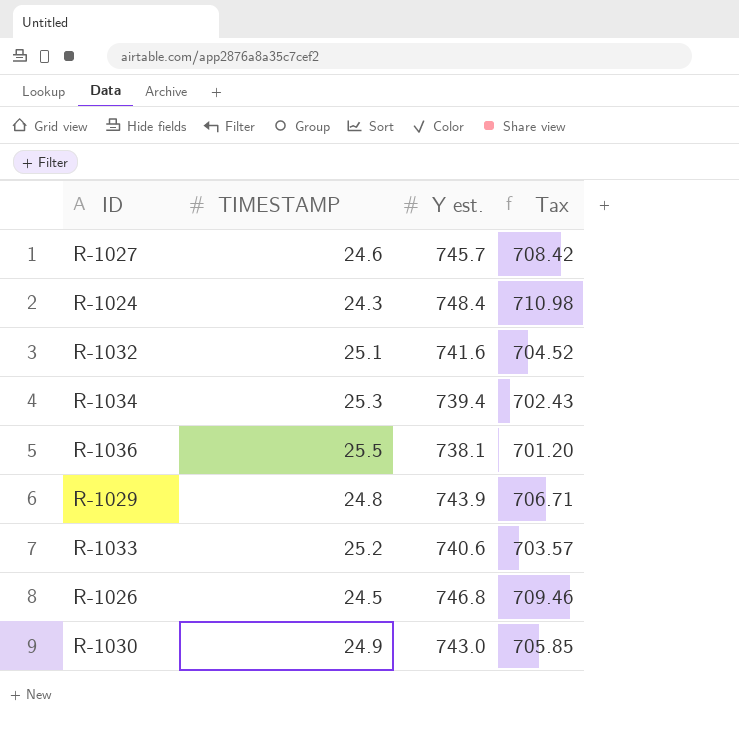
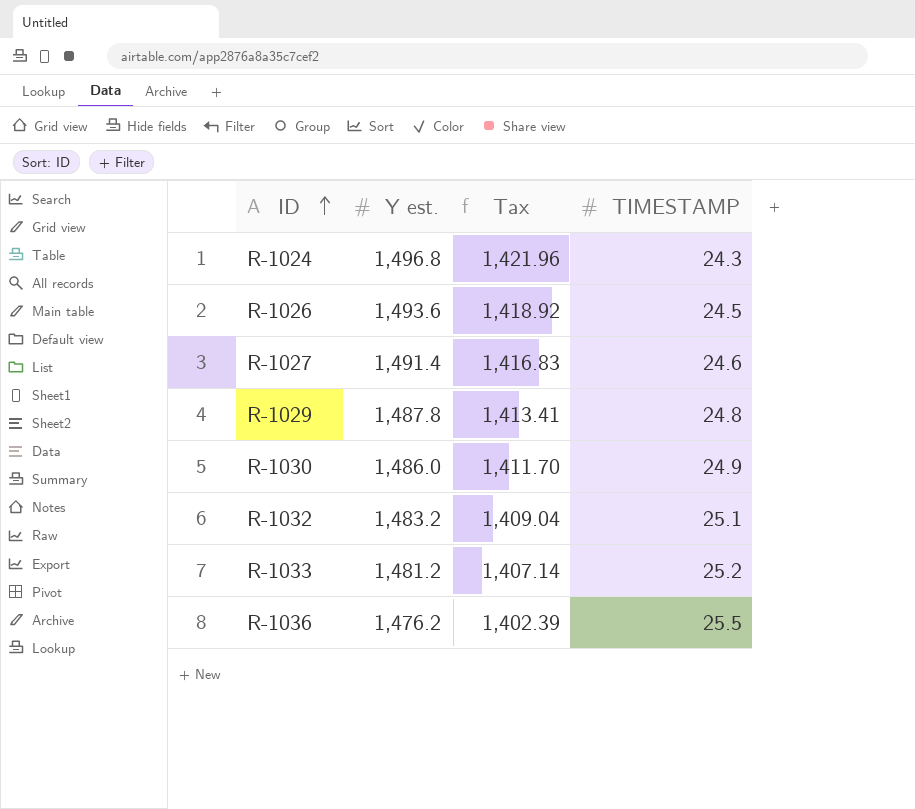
row order: none -> ID ascending
column TIMESTAMP | position: 2 -> 4
row R-1034: 25.3 | 739.4 | 702.43 -> none
R-1024 | Y est.: 748.4 -> 1,496.8
R-1024 | Tax: 710.98 -> 1,421.96
R-1026 | Y est.: 746.8 -> 1,493.6
R-1026 | Tax: 709.46 -> 1,418.92
R-1027 | Y est.: 745.7 -> 1,491.4
R-1027 | Tax: 708.42 -> 1,416.83
R-1029 | Y est.: 743.9 -> 1,487.8
R-1029 | Tax: 706.71 -> 1,413.41
R-1030 | Y est.: 743.0 -> 1,486.0
R-1030 | Tax: 705.85 -> 1,411.70
R-1032 | Y est.: 741.6 -> 1,483.2
R-1032 | Tax: 704.52 -> 1,409.04
R-1033 | Y est.: 740.6 -> 1,481.2
R-1033 | Tax: 703.57 -> 1,407.14
R-1036 | Y est.: 738.1 -> 1,476.2
R-1036 | Tax: 701.20 -> 1,402.39

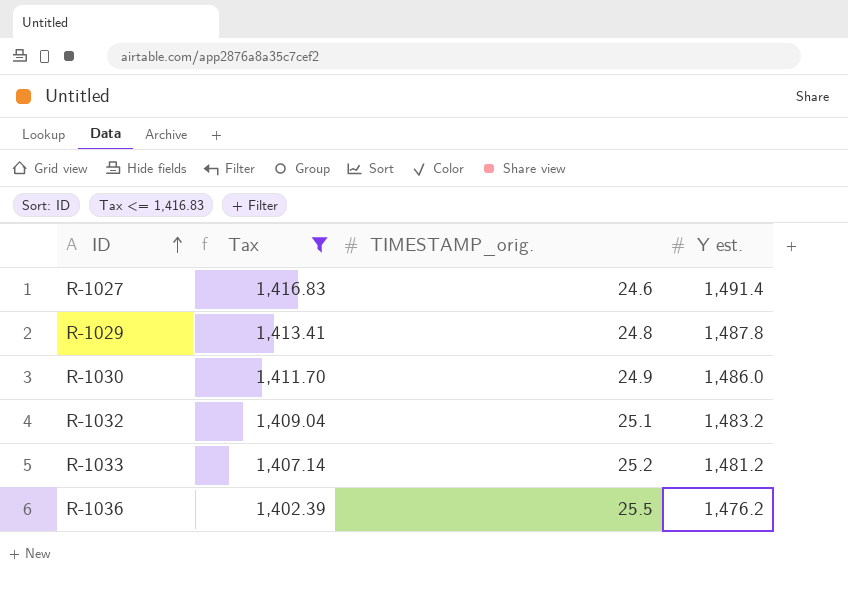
filter: none -> Tax <= 1,416.83
column name: TIMESTAMP -> TIMESTAMP_orig.
column Y est. | position: 2 -> 4

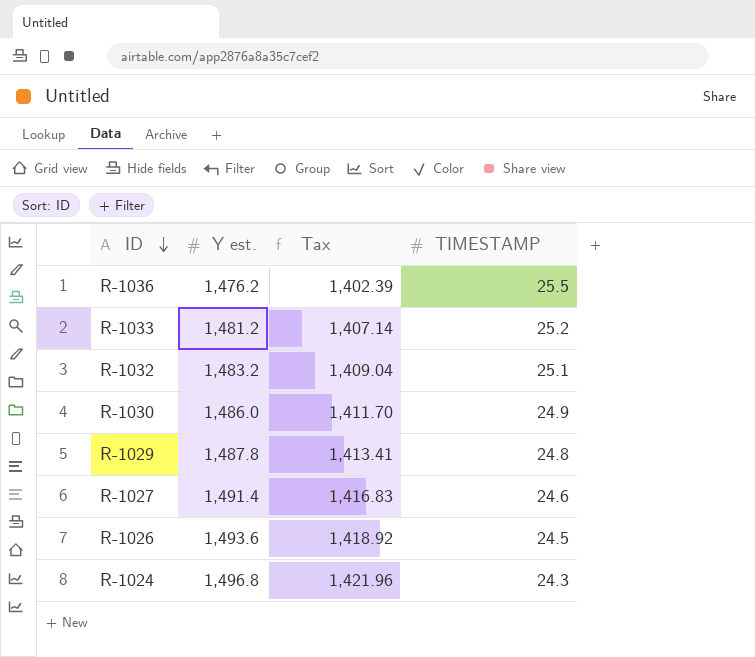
filter: Tax <= 1,416.83 -> none
row order: ID ascending -> ID descending
column Y est. | position: 4 -> 2
column name: TIMESTAMP_orig. -> TIMESTAMP

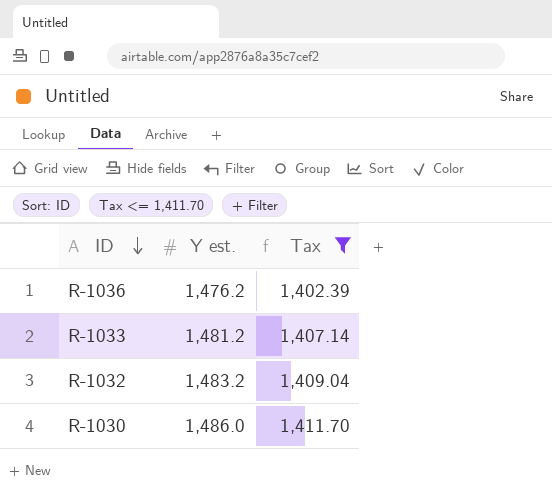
filter: none -> Tax <= 1,411.70
column TIMESTAMP | position: 4 -> none

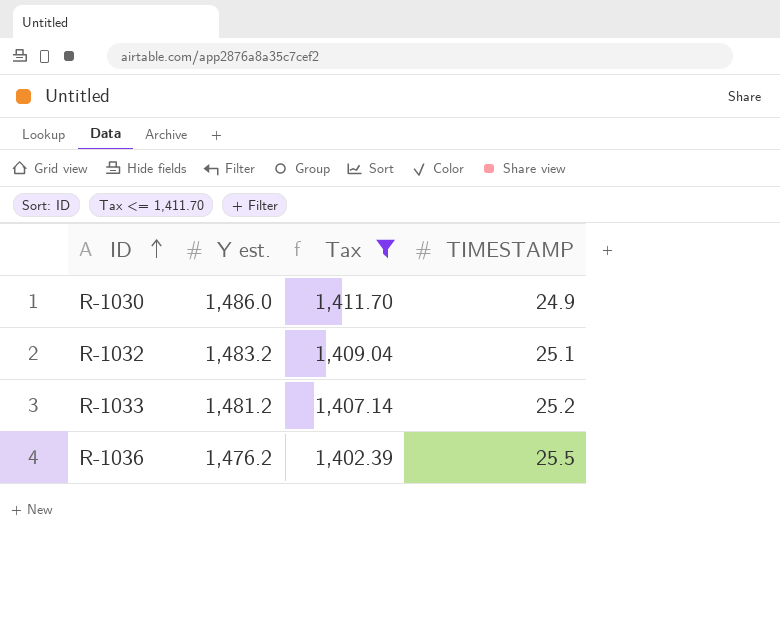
row order: ID descending -> ID ascending
column TIMESTAMP | position: none -> 4

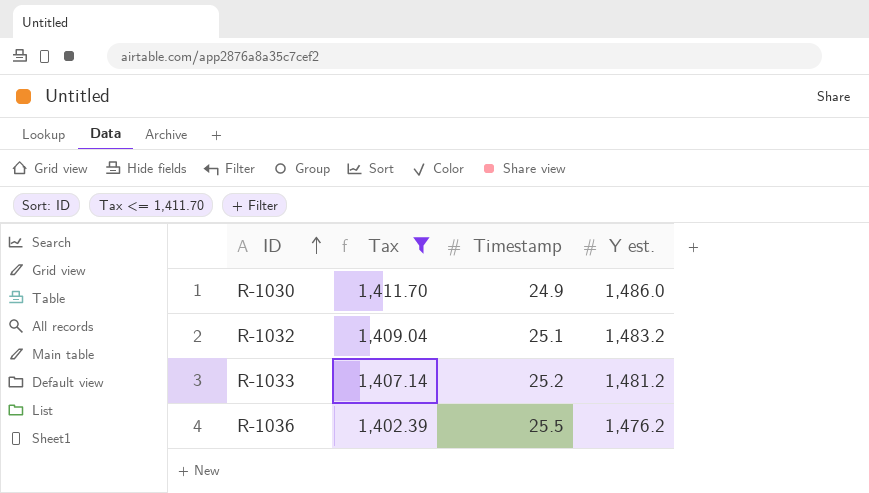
column name: TIMESTAMP -> Timestamp
column Y est. | position: 2 -> 4

